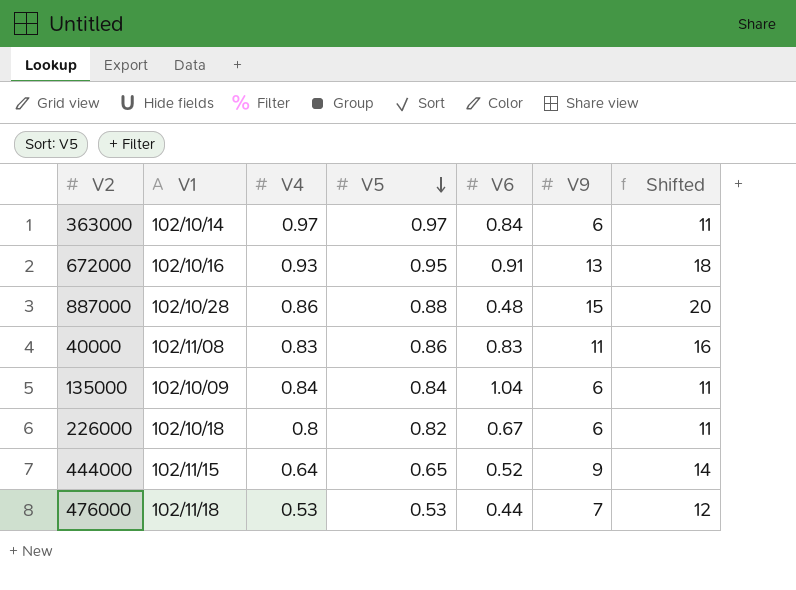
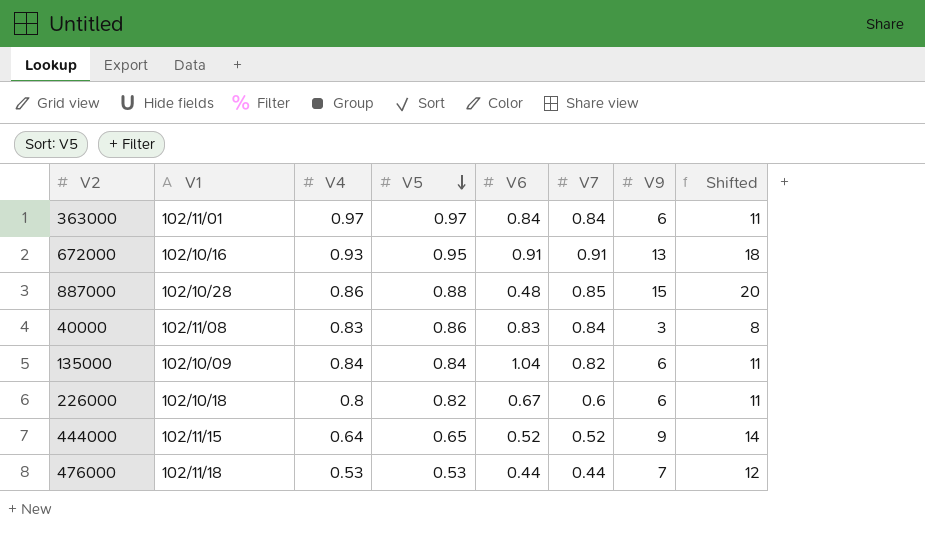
column V7 | position: none -> 6
363000 | V1: 102/10/14 -> 102/11/01
40000 | V9: 11 -> 3
40000 | Shifted: 16 -> 8

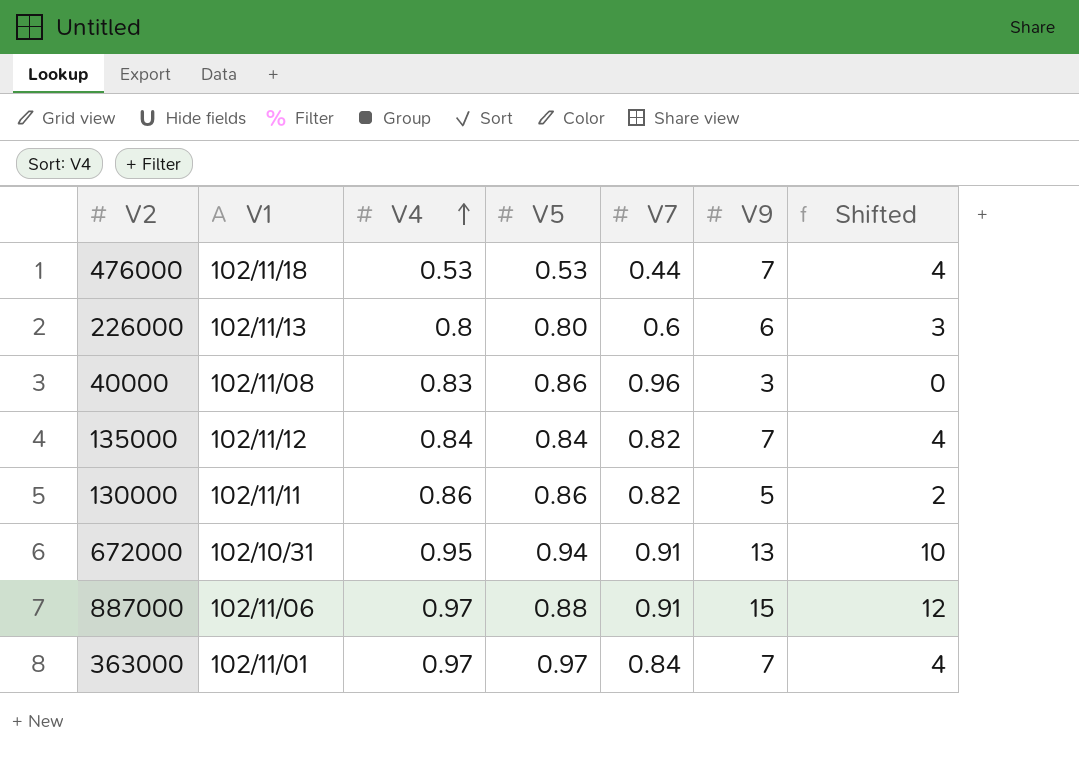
row order: V5 descending -> V4 ascending
column V6 | position: 5 -> none
column Shifted | formula: [V9] + 5 -> [V9] - 3
row 444000: 102/11/15 | 0.64 | 0.65 | 0.52 | 0.52 | 9 | 14 -> none
226000 | V1: 102/10/18 -> 102/11/13
226000 | V5: 0.82 -> 0.80
40000 | V7: 0.84 -> 0.96
135000 | V1: 102/10/09 -> 102/11/12
135000 | V9: 6 -> 7
row 130000: none -> 102/11/11 | 0.86 | 0.86 | 0.82 | 5 | 2
672000 | V1: 102/10/16 -> 102/10/31
672000 | V4: 0.93 -> 0.95
672000 | V5: 0.95 -> 0.94
887000 | V1: 102/10/28 -> 102/11/06
887000 | V4: 0.86 -> 0.97
887000 | V7: 0.85 -> 0.91
363000 | V9: 6 -> 7

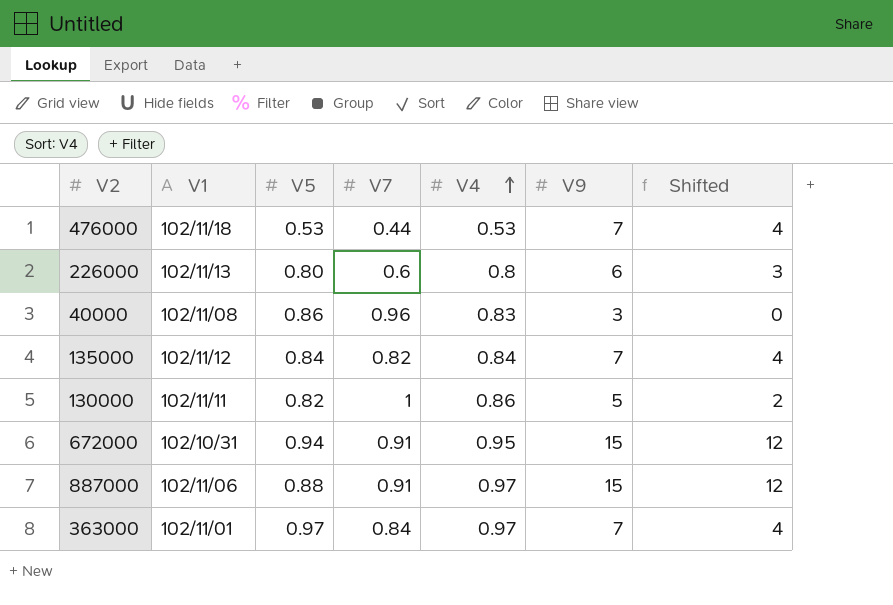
column V4 | position: 3 -> 5
130000 | V5: 0.86 -> 0.82
130000 | V7: 0.82 -> 1
672000 | V9: 13 -> 15
672000 | Shifted: 10 -> 12

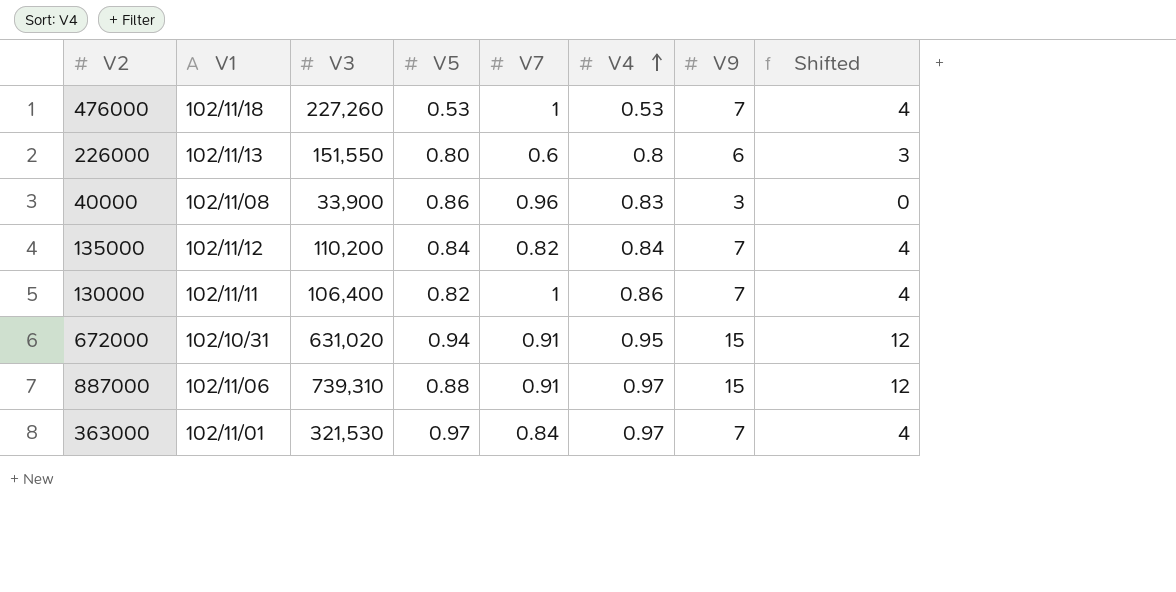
column V3 | position: none -> 3
476000 | V7: 0.44 -> 1
130000 | V9: 5 -> 7
130000 | Shifted: 2 -> 4

